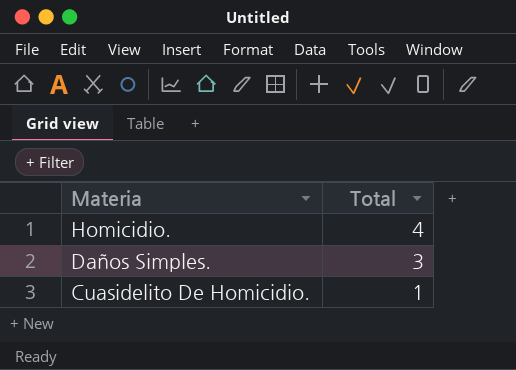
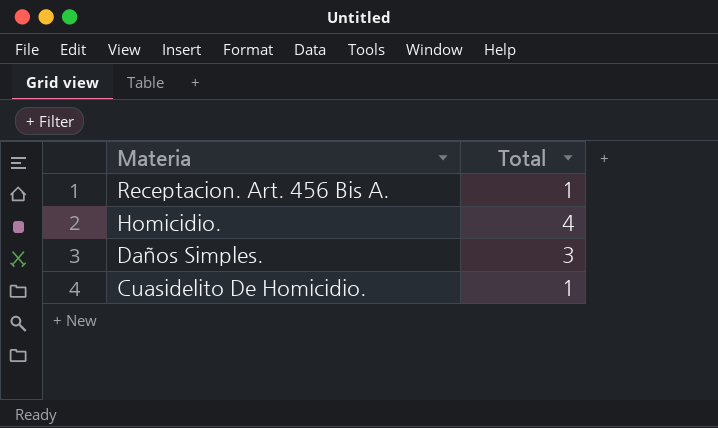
row Receptacion. Art. 456 Bis A.: none -> 1

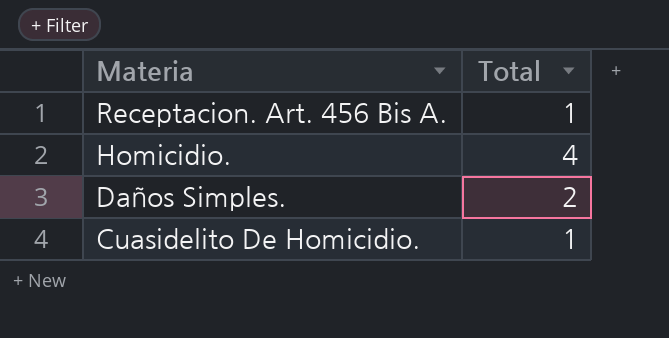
Daños Simples. | Total: 3 -> 2

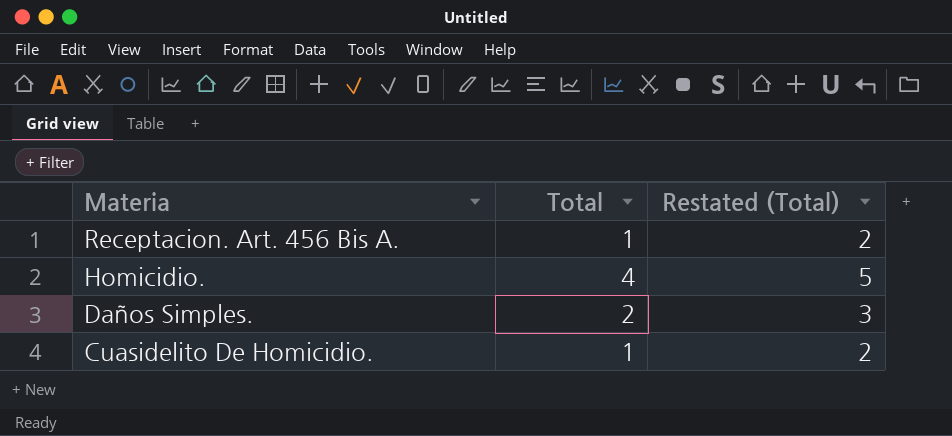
column Restated (Total) | formula: none -> [Total] + 1

